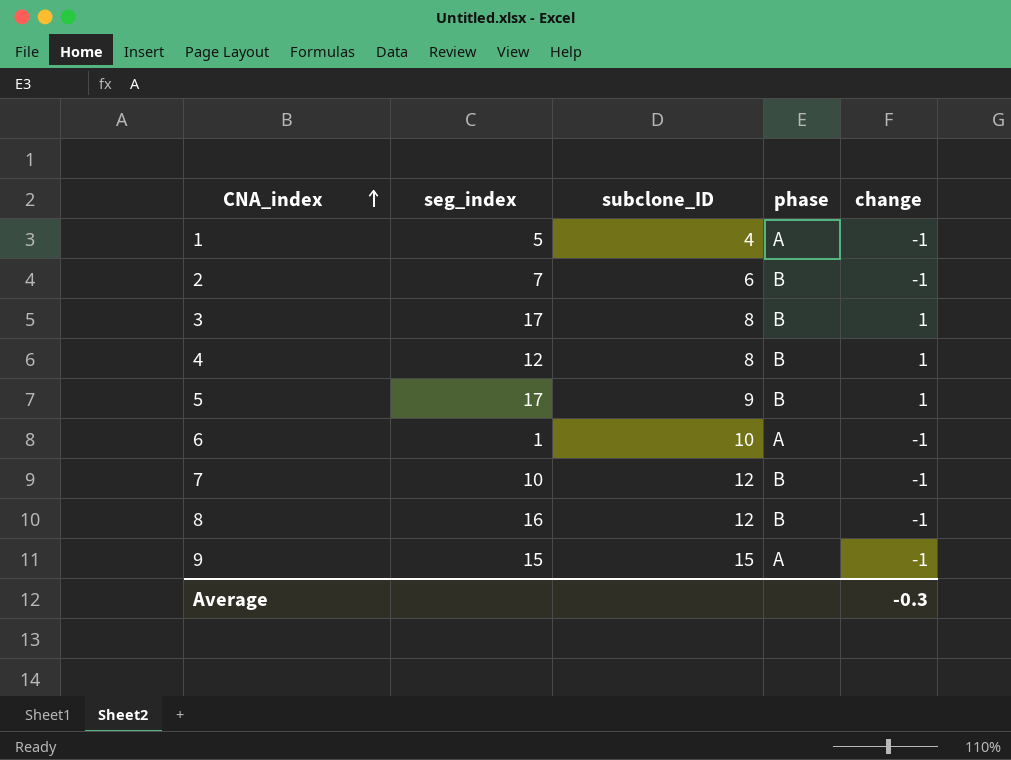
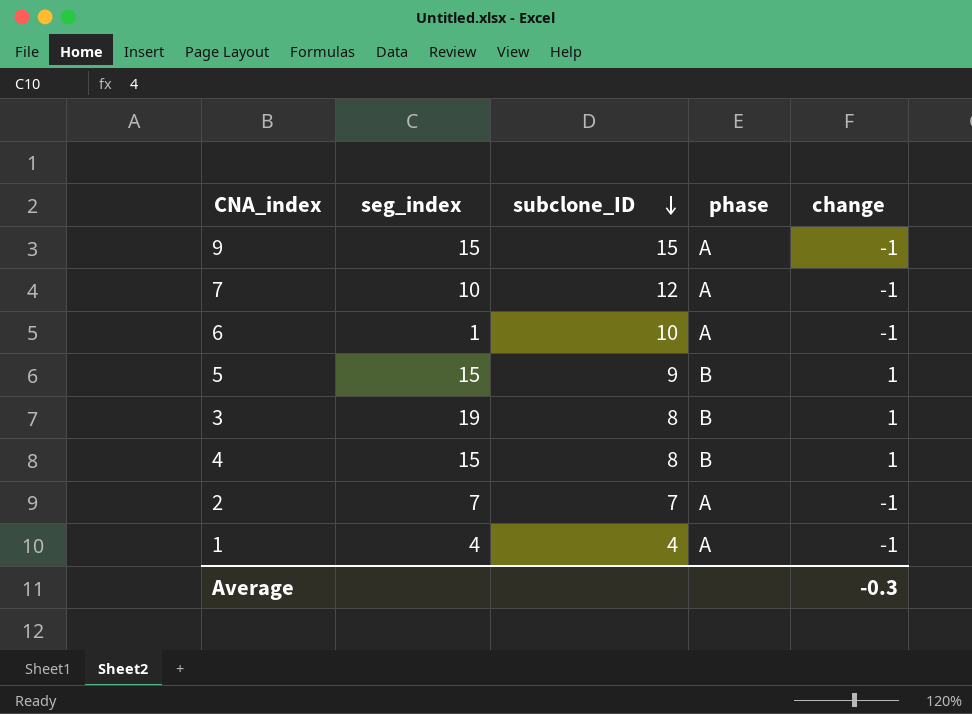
row order: CNA_index ascending -> subclone_ID descending
row 8: 16 | 12 | B | -1 -> none
7 | phase: B -> A
5 | seg_index: 17 -> 15
3 | seg_index: 17 -> 19
4 | seg_index: 12 -> 15
2 | subclone_ID: 6 -> 7
2 | phase: B -> A
1 | seg_index: 5 -> 4

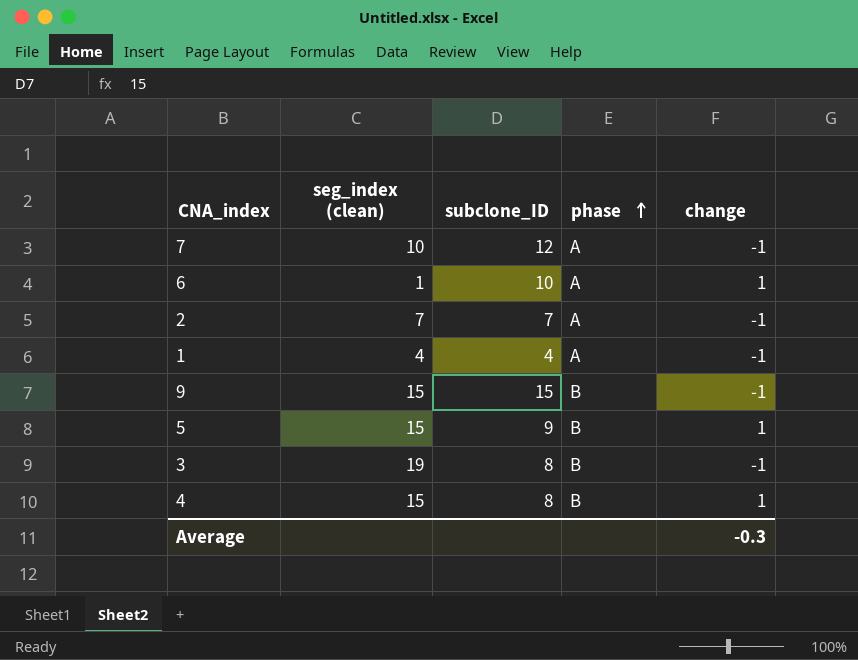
row order: subclone_ID descending -> phase ascending
column name: seg_index -> seg_index (clean)
6 | change: -1 -> 1
9 | phase: A -> B
3 | change: 1 -> -1

